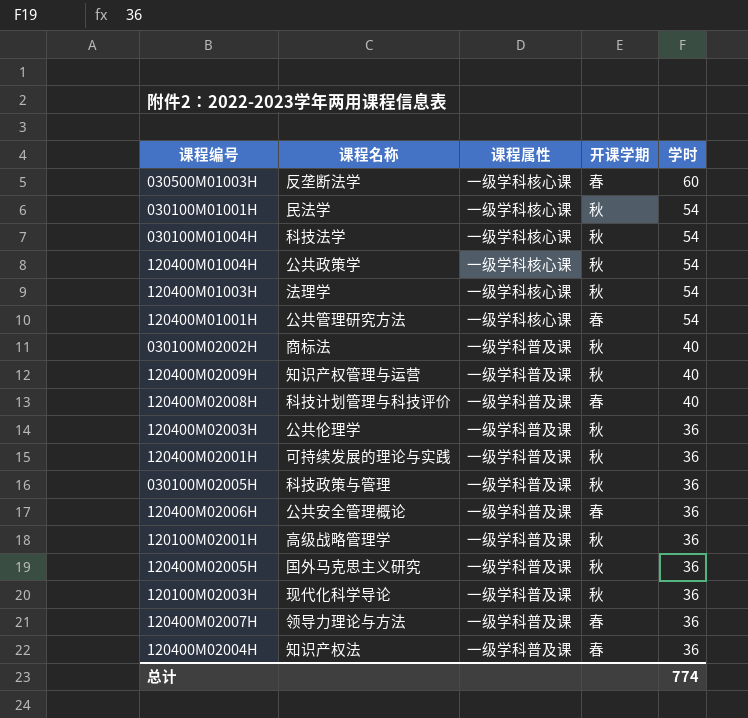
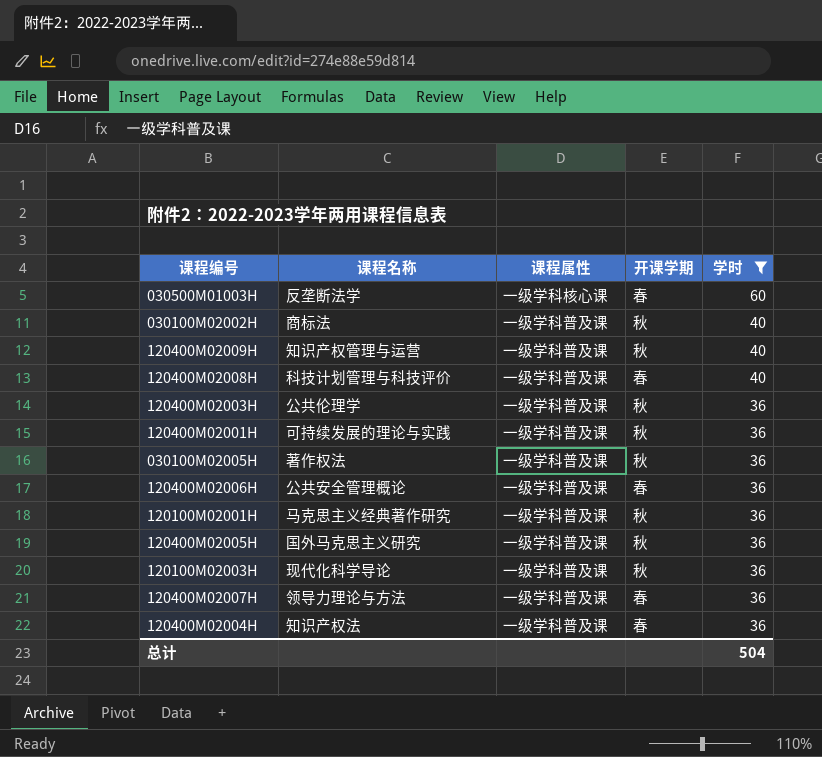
filter: none -> 学时 != 54
030100M02005H | 课程名称: 科技政策与管理 -> 著作权法
120100M02001H | 课程名称: 高级战略管理学 -> 马克思主义经典著作研究
总计 | 学时: 774 -> 504

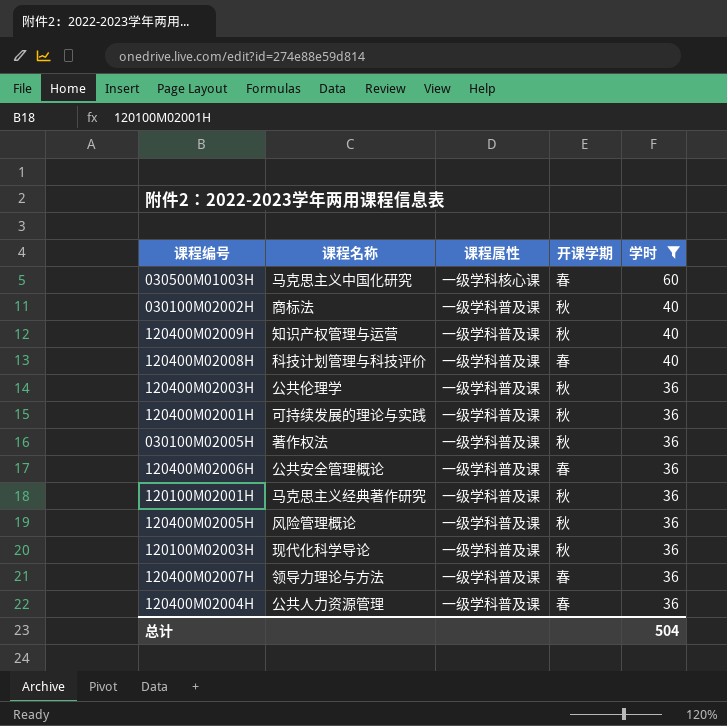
030500M01003H | 课程名称: 反垄断法学 -> 马克思主义中国化研究
120400M02005H | 课程名称: 国外马克思主义研究 -> 风险管理概论
120400M02004H | 课程名称: 知识产权法 -> 公共人力资源管理

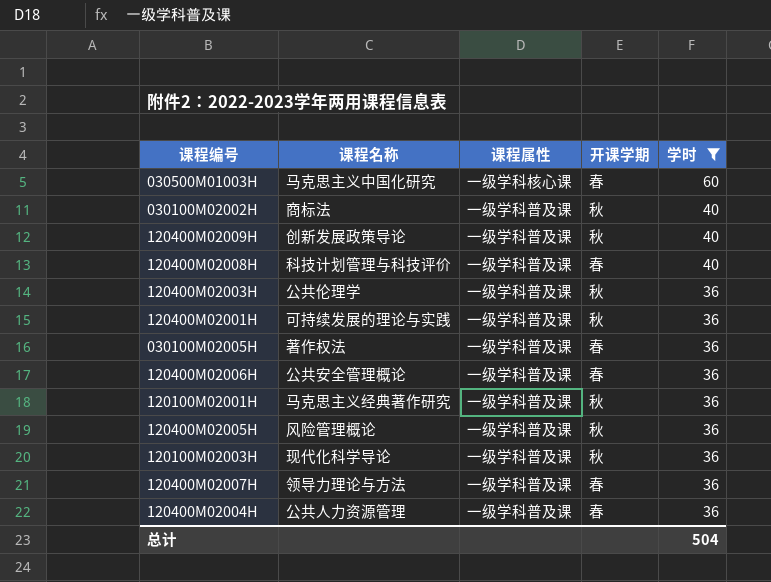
120400M02009H | 课程名称: 知识产权管理与运营 -> 创新发展政策导论
030100M02005H | 开课学期: 秋 -> 春

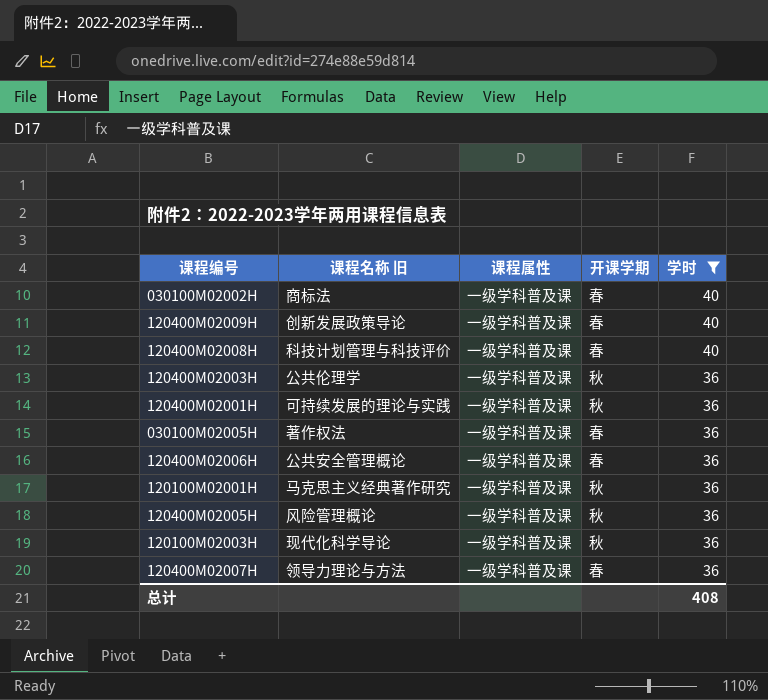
column name: 课程名称 -> 课程名称 旧
row 030500M01003H: 马克思主义中国化研究 | 一级学科核心课 | 春 | 60 -> none
row 120400M02004H: 公共人力资源管理 | 一级学科普及课 | 春 | 36 -> none
030100M02002H | 开课学期: 秋 -> 春
120400M02009H | 开课学期: 秋 -> 春
总计 | 学时: 504 -> 408

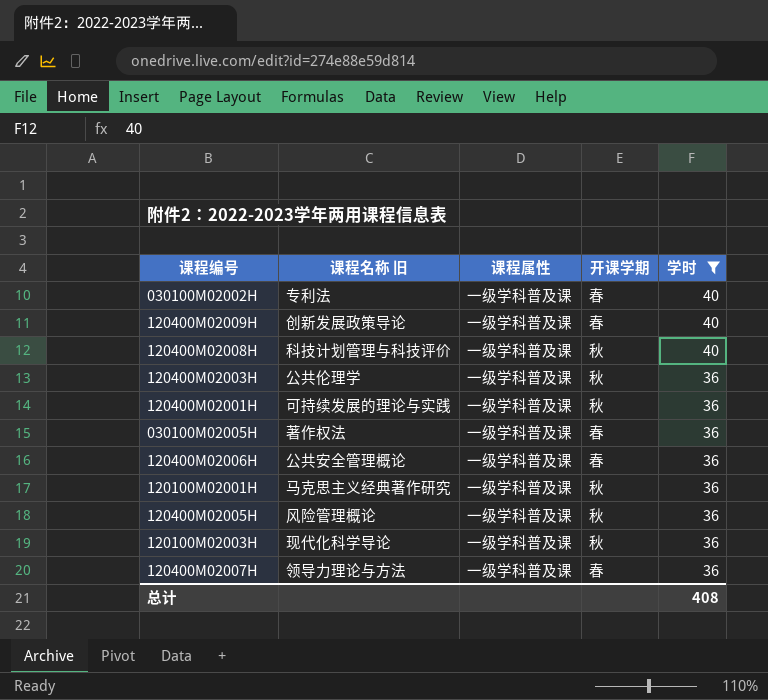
030100M02002H | 课程名称 旧: 商标法 -> 专利法
120400M02008H | 开课学期: 春 -> 秋

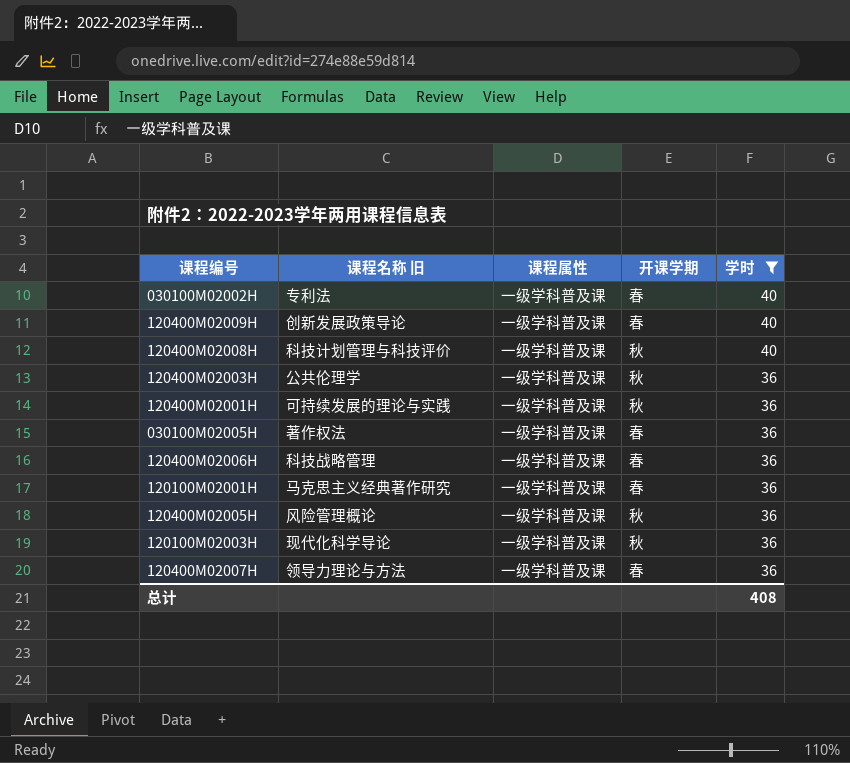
120400M02006H | 课程名称 旧: 公共安全管理概论 -> 科技战略管理
120100M02001H | 开课学期: 秋 -> 春

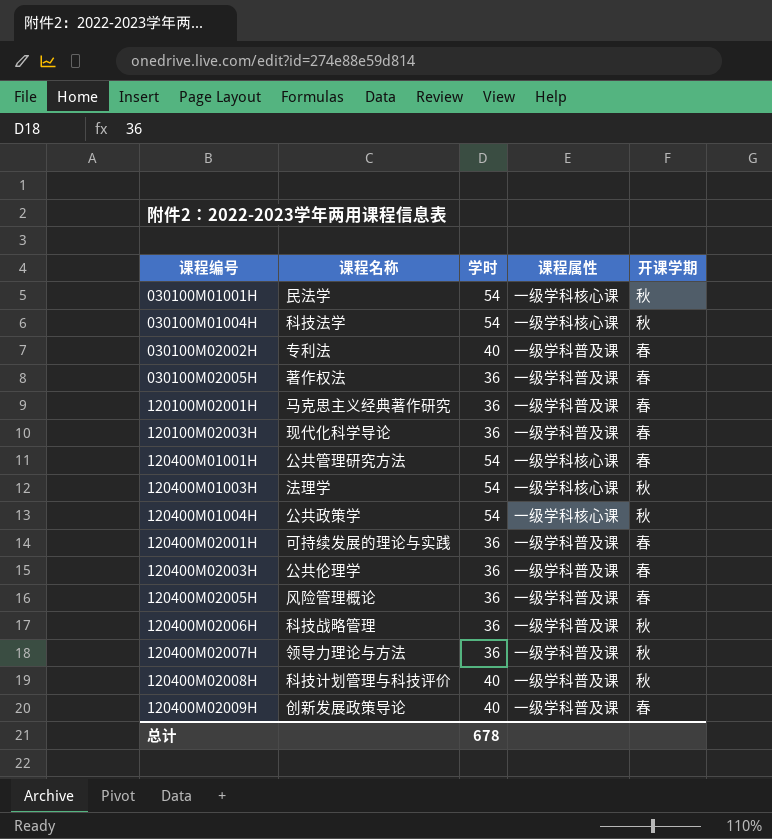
filter: 学时 != 54 -> none
row order: 学时 descending -> 课程编号 ascending
column name: 课程名称 旧 -> 课程名称
column 学时 | position: 5 -> 3
120100M02003H | 开课学期: 秋 -> 春
120400M02001H | 开课学期: 秋 -> 春
120400M02003H | 开课学期: 秋 -> 春
120400M02005H | 开课学期: 秋 -> 春
120400M02006H | 开课学期: 春 -> 秋
120400M02007H | 开课学期: 春 -> 秋
总计 | 学时: 408 -> 678

